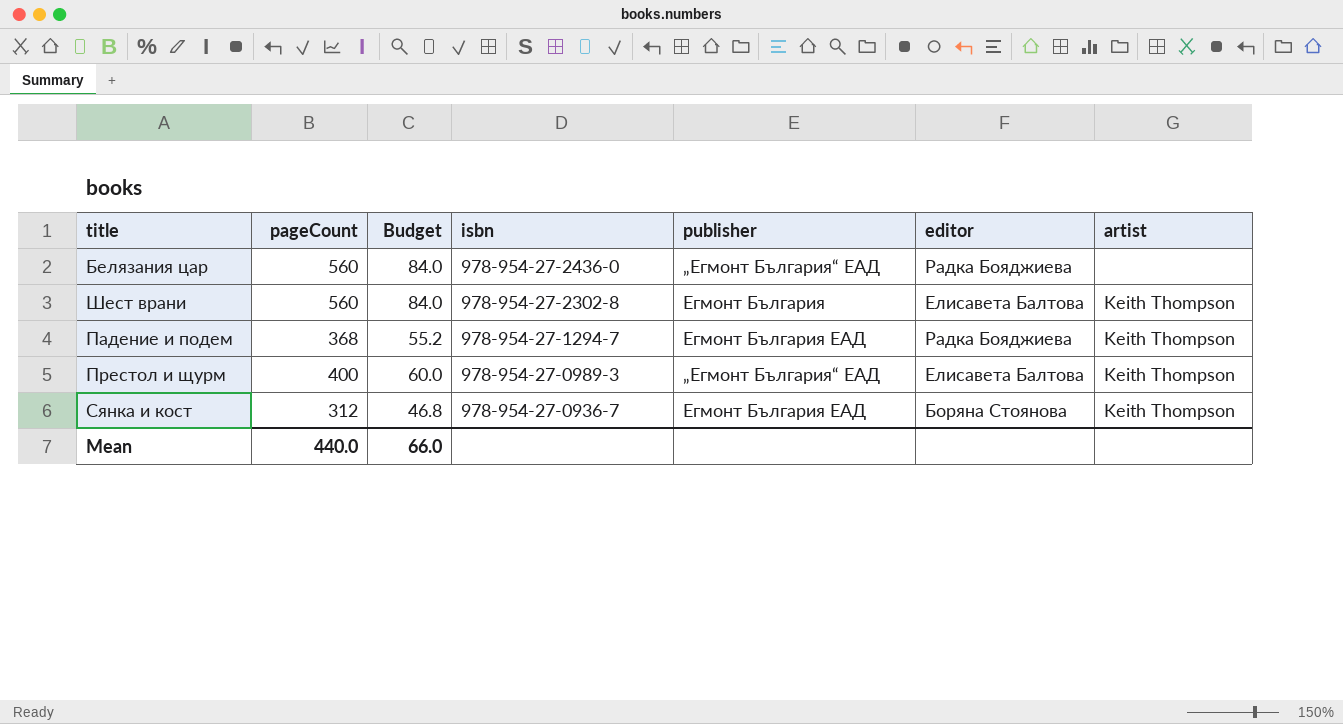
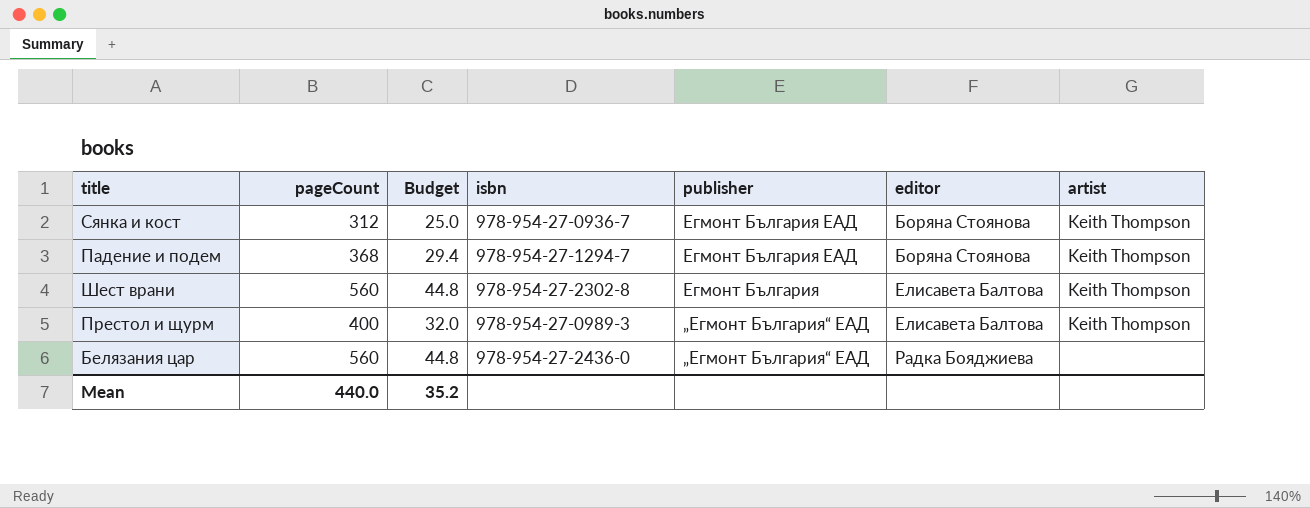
row order: isbn descending -> editor ascending
column Budget | formula: [pageCount] * 0.15 -> [pageCount] * 0.08
Падение и подем | editor: Радка Бояджиева -> Боряна Стоянова
Mean | Budget: 66.0 -> 35.2

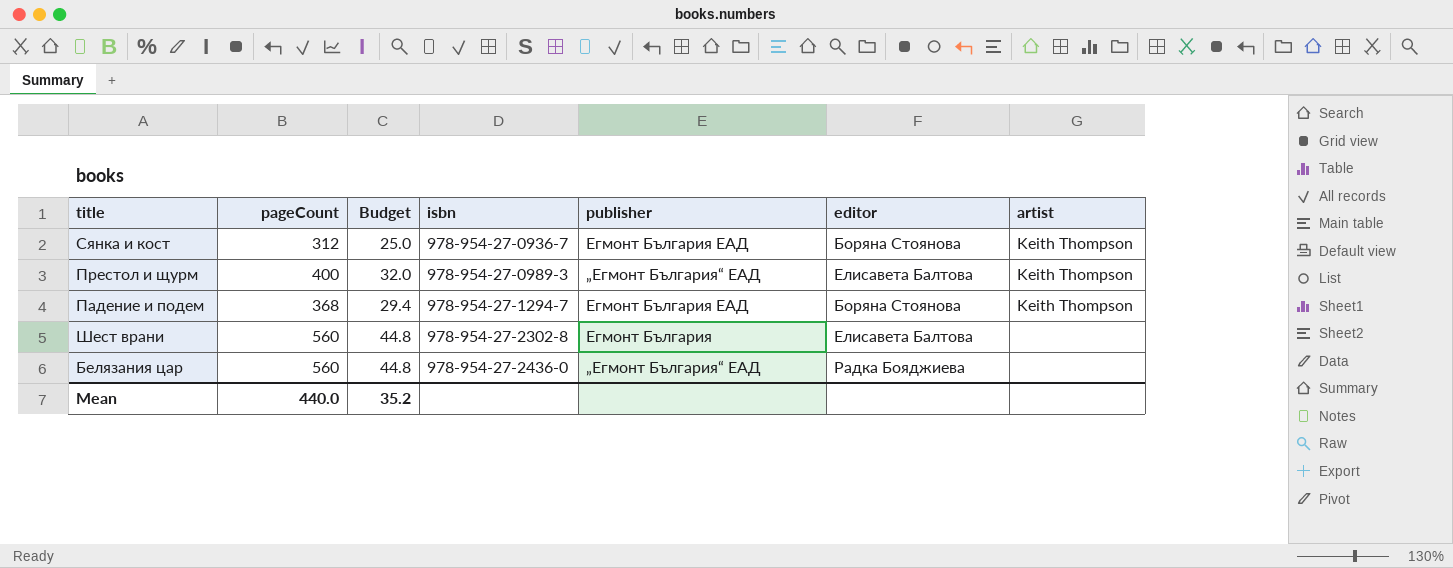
row order: editor ascending -> isbn ascending
Шест врани | artist: Keith Thompson -> none

